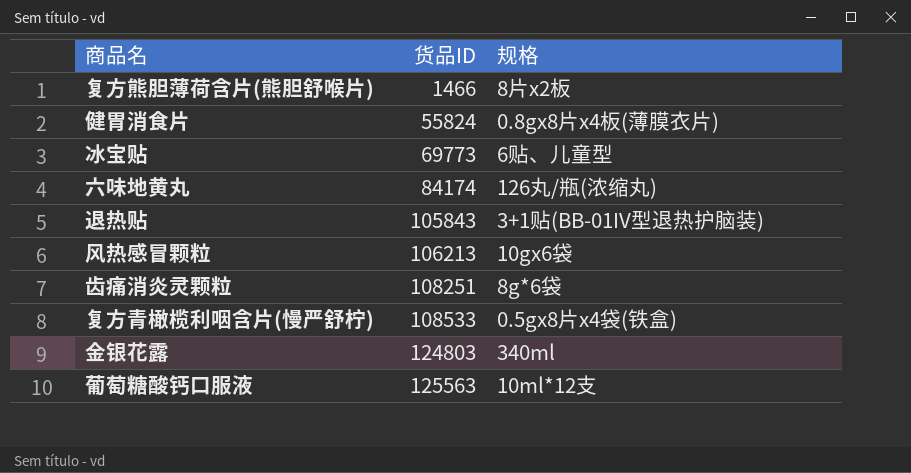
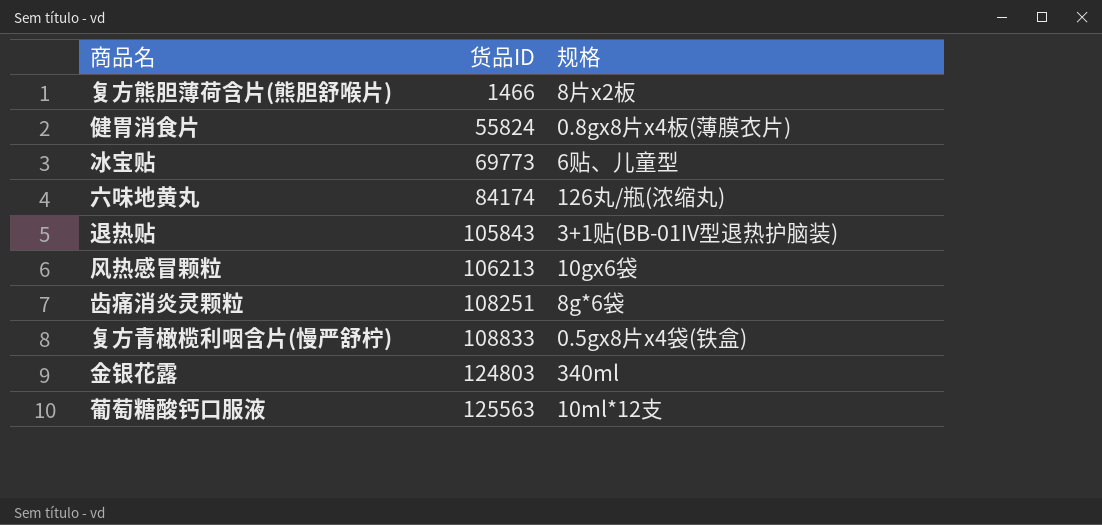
复方青橄榄利咽含片(慢严舒柠) | 货品ID: 108533 -> 108833

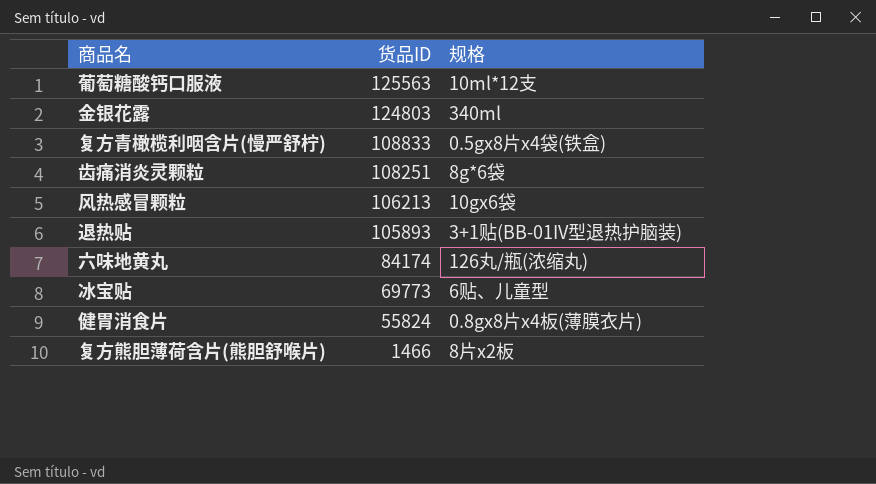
row order: 货品ID ascending -> 货品ID descending
退热贴 | 货品ID: 105843 -> 105893

